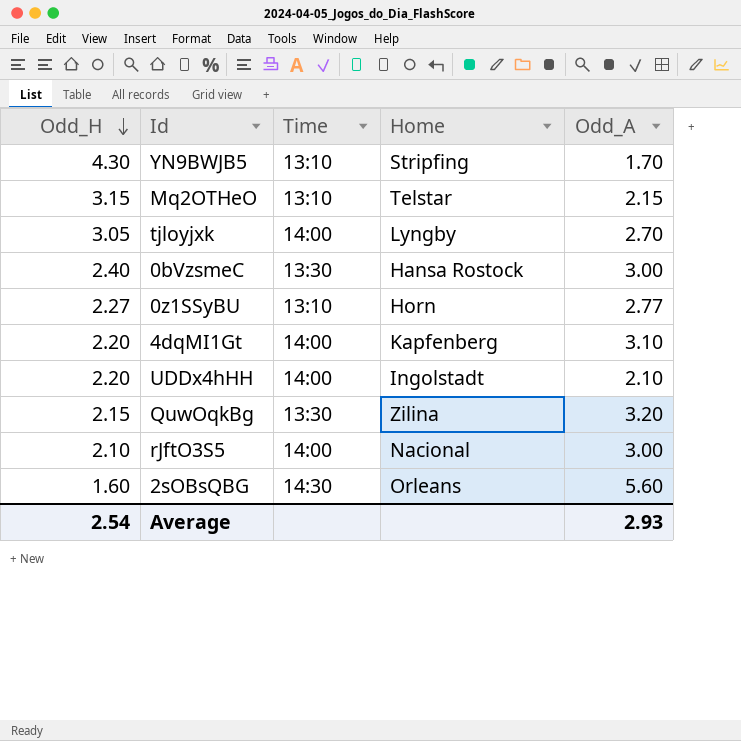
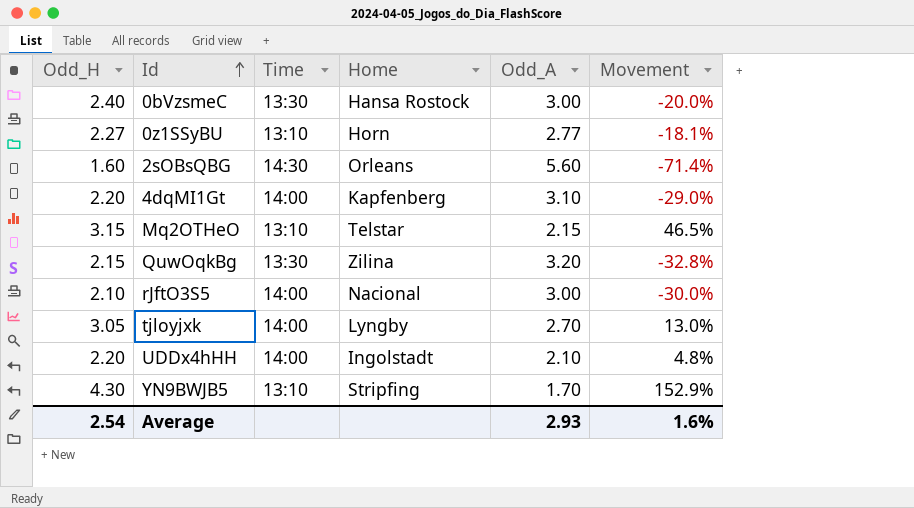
row order: Odd_H descending -> Id ascending
column Movement | formula: none -> ([Odd_H] - [Odd_A]) / [Odd_A]

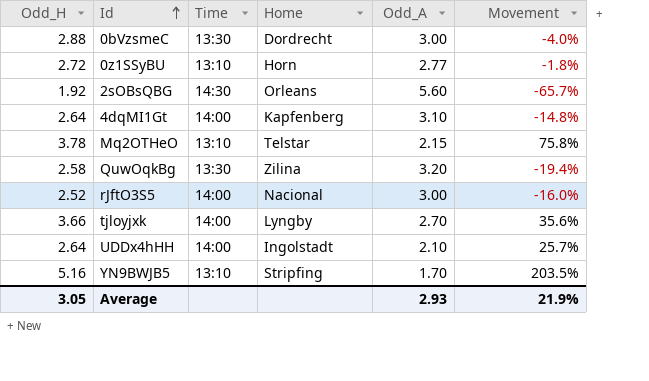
0bVzsmeC | Odd_H: 2.40 -> 2.88
0bVzsmeC | Home: Hansa Rostock -> Dordrecht
0bVzsmeC | Movement: -20.0% -> -4.0%
0z1SSyBU | Odd_H: 2.27 -> 2.72
0z1SSyBU | Movement: -18.1% -> -1.8%
2sOBsQBG | Odd_H: 1.60 -> 1.92
2sOBsQBG | Movement: -71.4% -> -65.7%
4dqMI1Gt | Odd_H: 2.20 -> 2.64
4dqMI1Gt | Movement: -29.0% -> -14.8%
Mq2OTHeO | Odd_H: 3.15 -> 3.78
Mq2OTHeO | Movement: 46.5% -> 75.8%
QuwOqkBg | Odd_H: 2.15 -> 2.58
QuwOqkBg | Movement: -32.8% -> -19.4%
rJftO3S5 | Odd_H: 2.10 -> 2.52
rJftO3S5 | Movement: -30.0% -> -16.0%
tjloyjxk | Odd_H: 3.05 -> 3.66
tjloyjxk | Movement: 13.0% -> 35.6%
UDDx4hHH | Odd_H: 2.20 -> 2.64
UDDx4hHH | Movement: 4.8% -> 25.7%
YN9BWJB5 | Odd_H: 4.30 -> 5.16
YN9BWJB5 | Movement: 152.9% -> 203.5%
Average | Odd_H: 2.54 -> 3.05
Average | Movement: 1.6% -> 21.9%

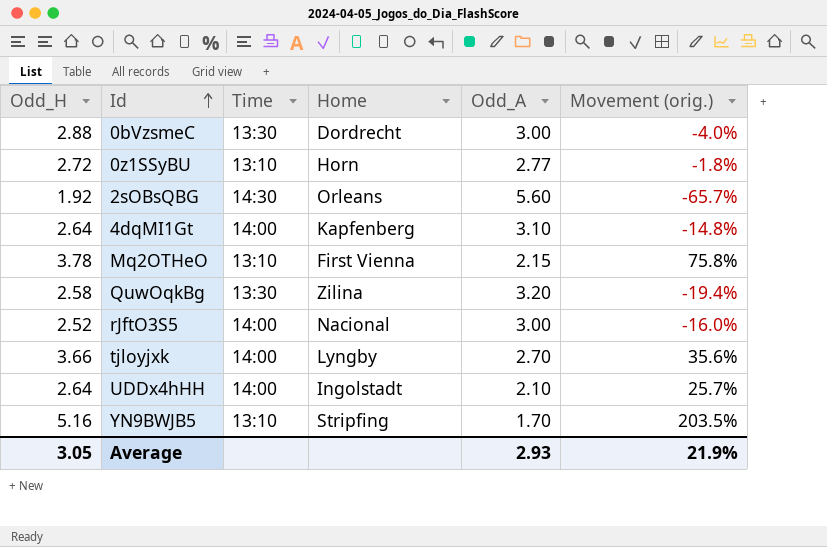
column name: Movement -> Movement (orig.)
Mq2OTHeO | Home: Telstar -> First Vienna

